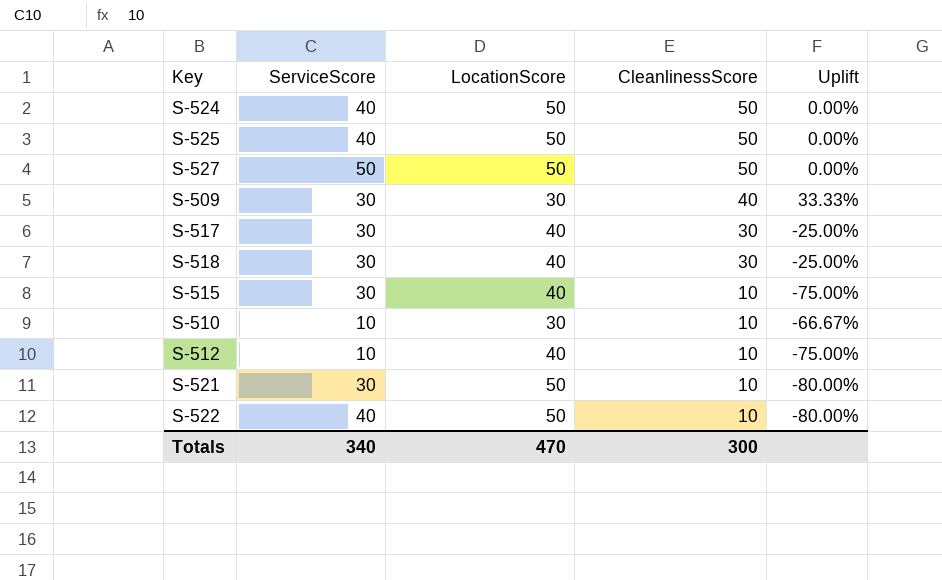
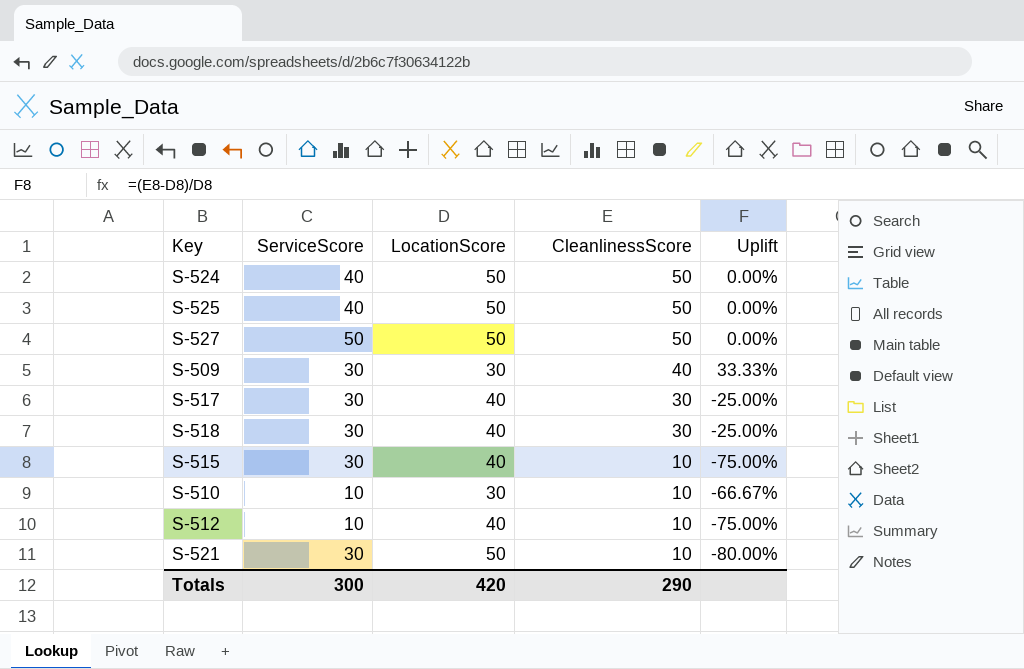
row S-522: 40 | 50 | 10 | -80.00% -> none
Totals | ServiceScore: 340 -> 300
Totals | LocationScore: 470 -> 420
Totals | CleanlinessScore: 300 -> 290

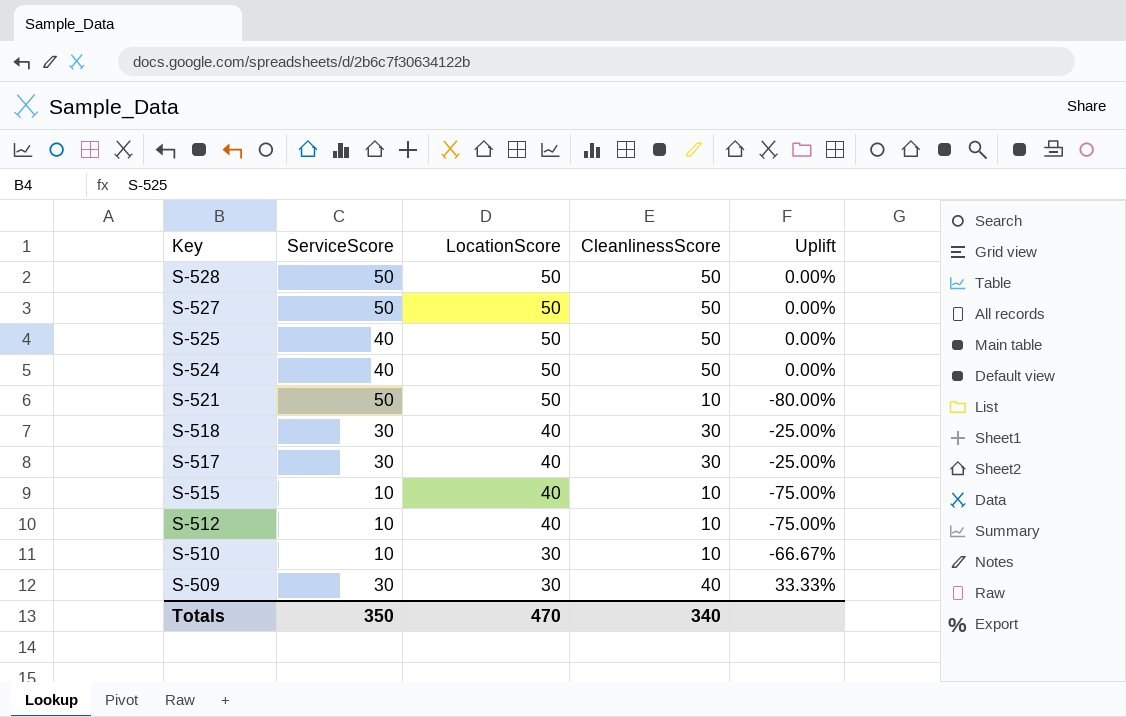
row order: CleanlinessScore descending -> Key descending
row S-528: none -> 50 | 50 | 50 | 0.00%
S-521 | ServiceScore: 30 -> 50
S-515 | ServiceScore: 30 -> 10
Totals | ServiceScore: 300 -> 350
Totals | LocationScore: 420 -> 470
Totals | CleanlinessScore: 290 -> 340

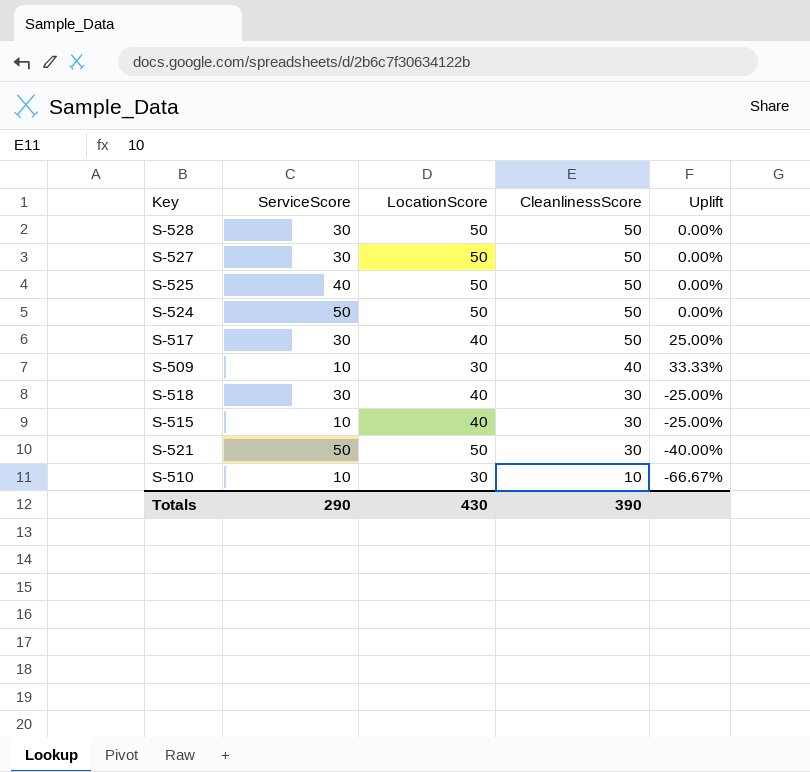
row order: Key descending -> CleanlinessScore descending
row S-512: 10 | 40 | 10 | -75.00% -> none
S-528 | ServiceScore: 50 -> 30
S-527 | ServiceScore: 50 -> 30
S-524 | ServiceScore: 40 -> 50
S-517 | CleanlinessScore: 30 -> 50
S-517 | Uplift: -25.00% -> 25.00%
S-509 | ServiceScore: 30 -> 10
S-515 | CleanlinessScore: 10 -> 30
S-515 | Uplift: -75.00% -> -25.00%
S-521 | CleanlinessScore: 10 -> 30
S-521 | Uplift: -80.00% -> -40.00%
Totals | ServiceScore: 350 -> 290
Totals | LocationScore: 470 -> 430
Totals | CleanlinessScore: 340 -> 390

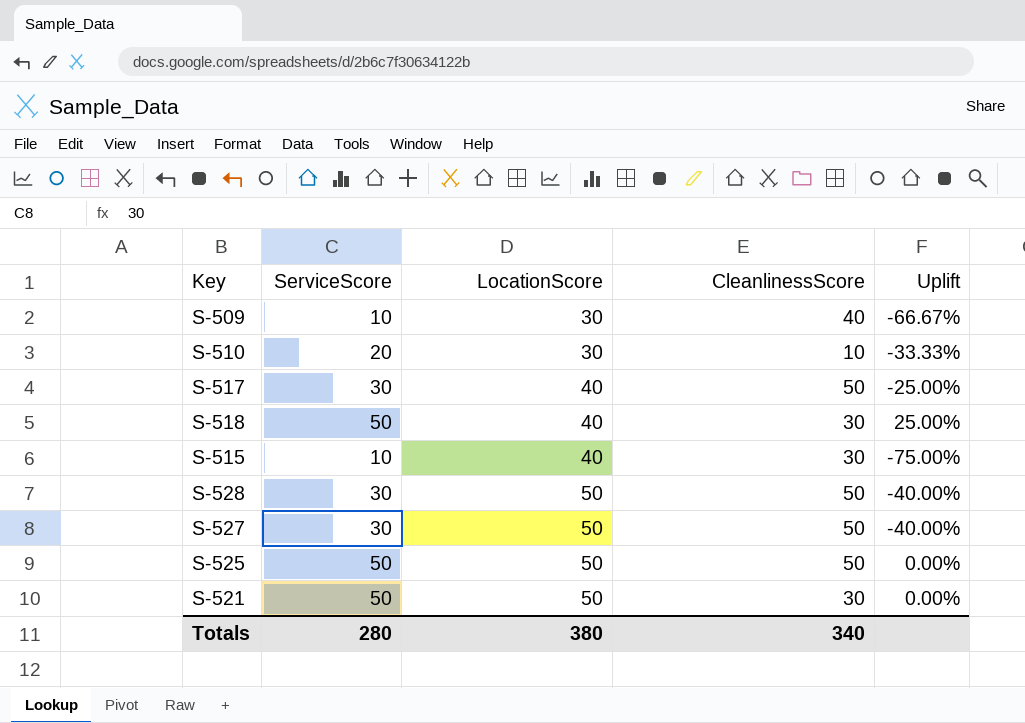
row order: CleanlinessScore descending -> LocationScore ascending
column Uplift | formula: ([CleanlinessScore] - [LocationScore]) / [LocationScore] -> ([ServiceScore] - [LocationScore]) / [LocationScore]
row S-524: 50 | 50 | 50 | 0.00% -> none
S-510 | ServiceScore: 10 -> 20
S-518 | ServiceScore: 30 -> 50
S-525 | ServiceScore: 40 -> 50
Totals | ServiceScore: 290 -> 280
Totals | LocationScore: 430 -> 380
Totals | CleanlinessScore: 390 -> 340

